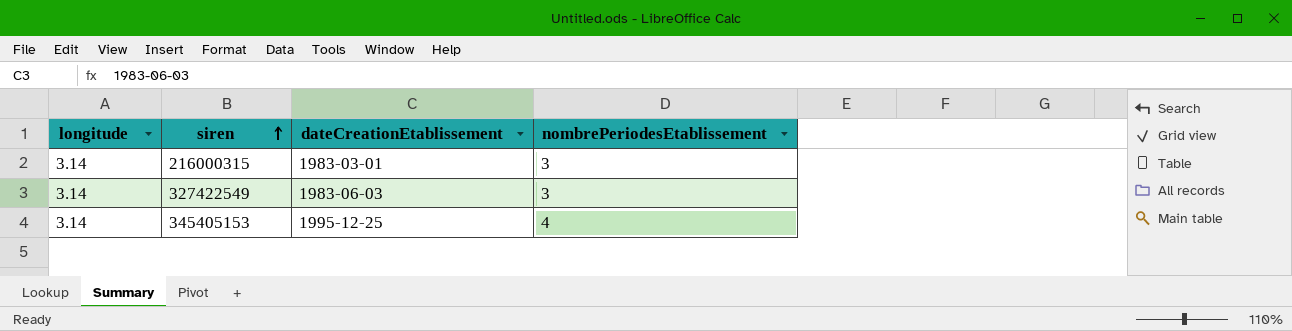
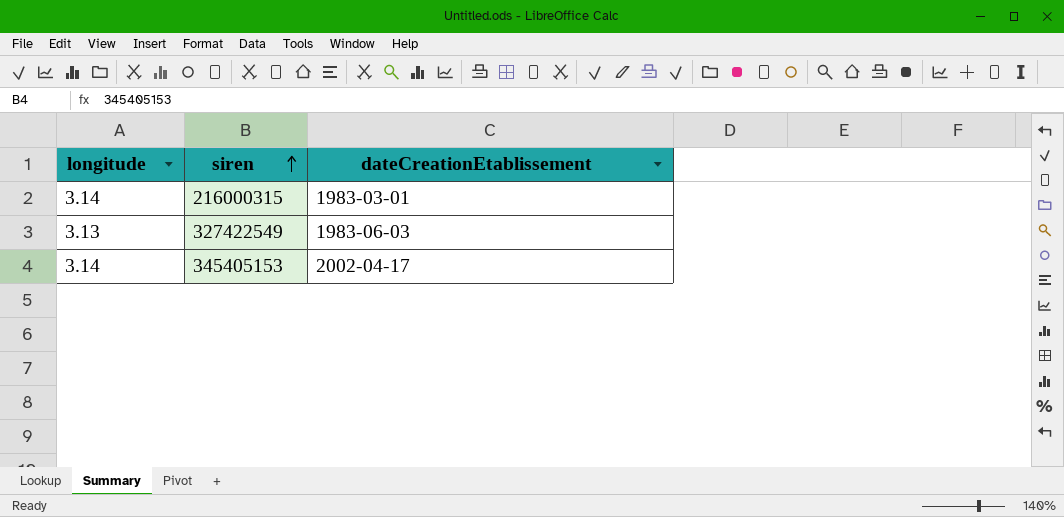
column nombrePeriodesEtablissement | position: 4 -> none
327422549 | longitude: 3.14 -> 3.13
345405153 | dateCreationEtablissement: 1995-12-25 -> 2002-04-17

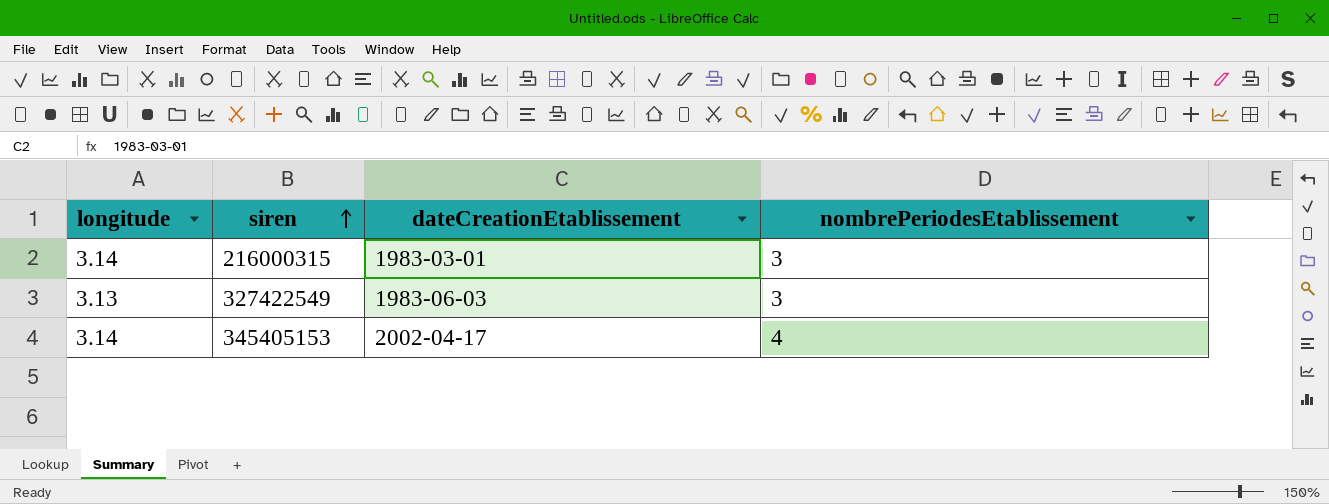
column nombrePeriodesEtablissement | position: none -> 4

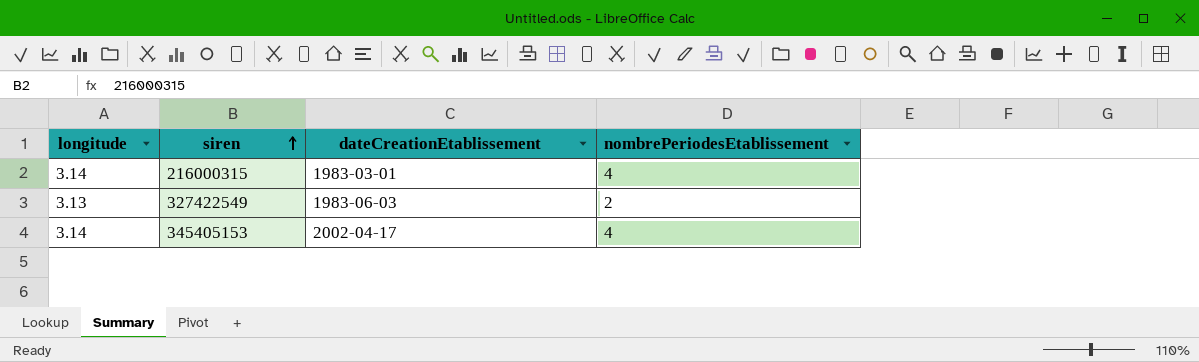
216000315 | nombrePeriodesEtablissement: 3 -> 4
327422549 | nombrePeriodesEtablissement: 3 -> 2

